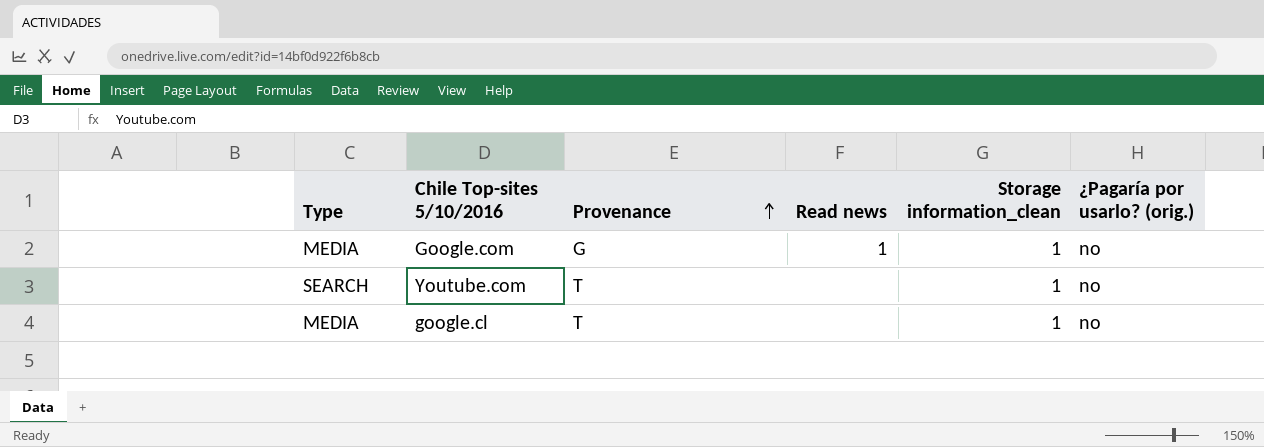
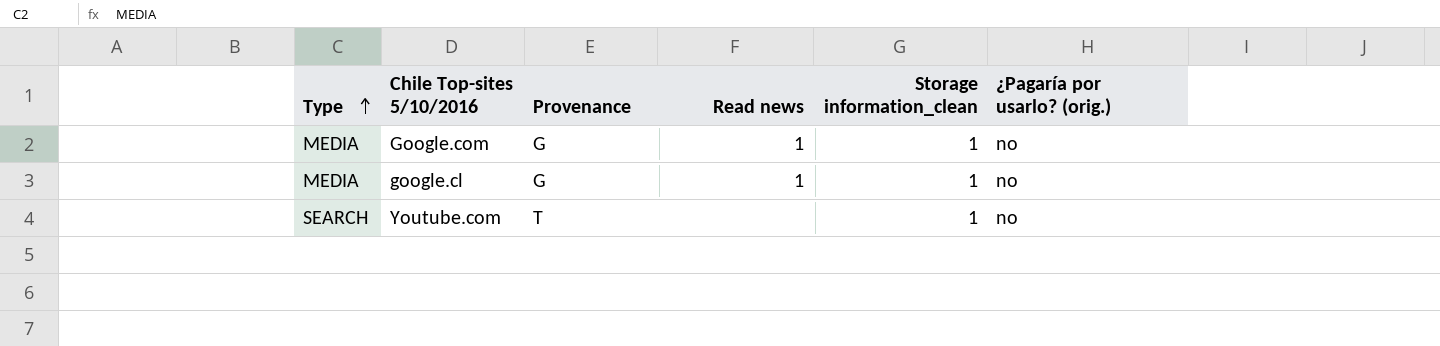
row order: Provenance ascending -> Type ascending
google.cl | Provenance: T -> G
google.cl | Read news: none -> 1

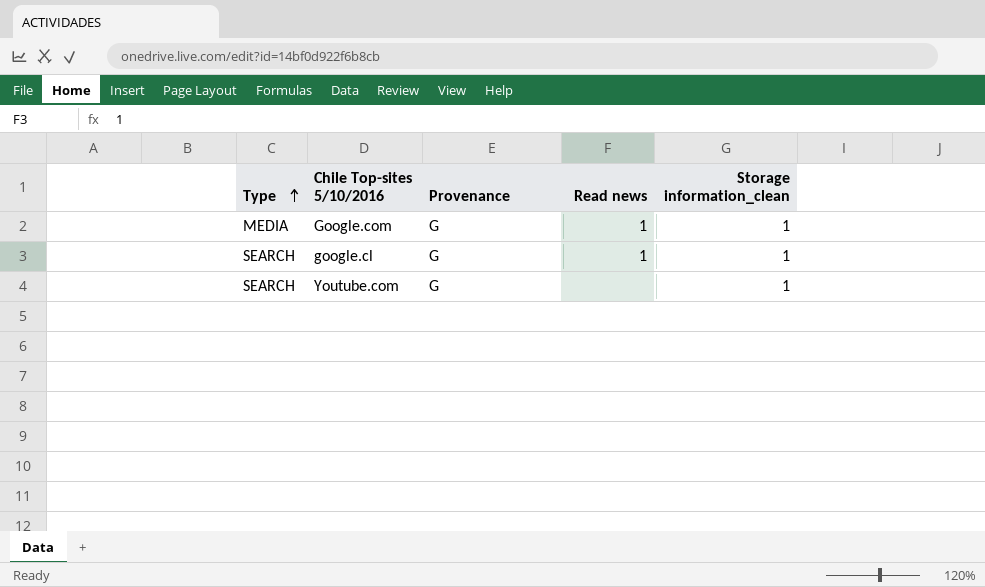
column ¿Pagaría por usarlo? (orig.) | position: 6 -> none
google.cl | Type: MEDIA -> SEARCH
Youtube.com | Provenance: T -> G

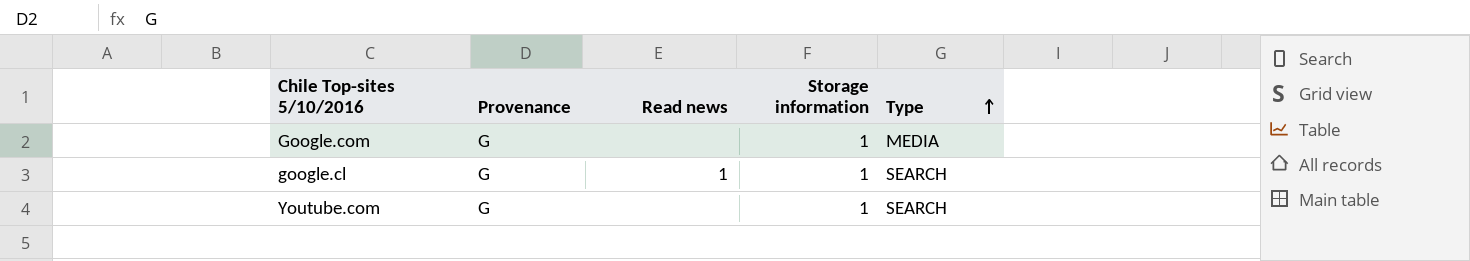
column name: Storage information_clean -> Storage information
column Type | position: 1 -> 5
Google.com | Read news: 1 -> none

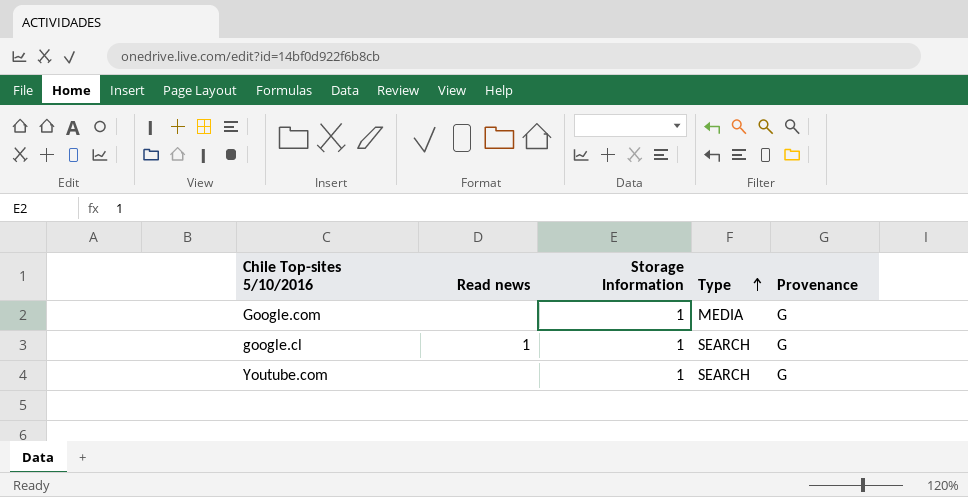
column name: Storage information -> Storage Information
column Provenance | position: 2 -> 5

